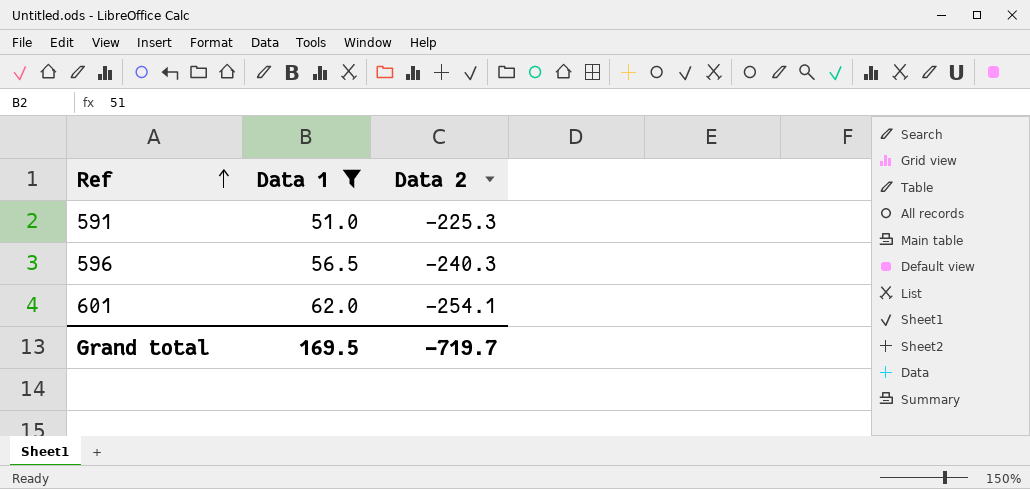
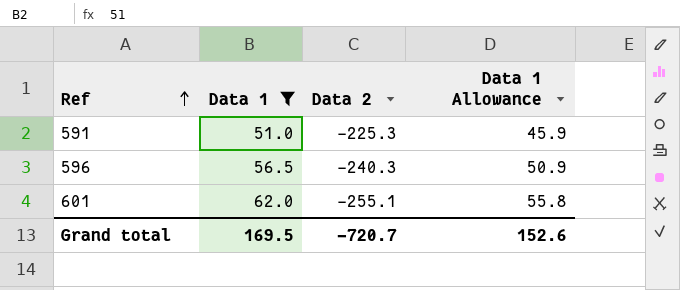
column Data 1 Allowance | formula: none -> [Data 1] * 0.9
601 | Data 2: -254.1 -> -255.1
Grand total | Data 2: -719.7 -> -720.7

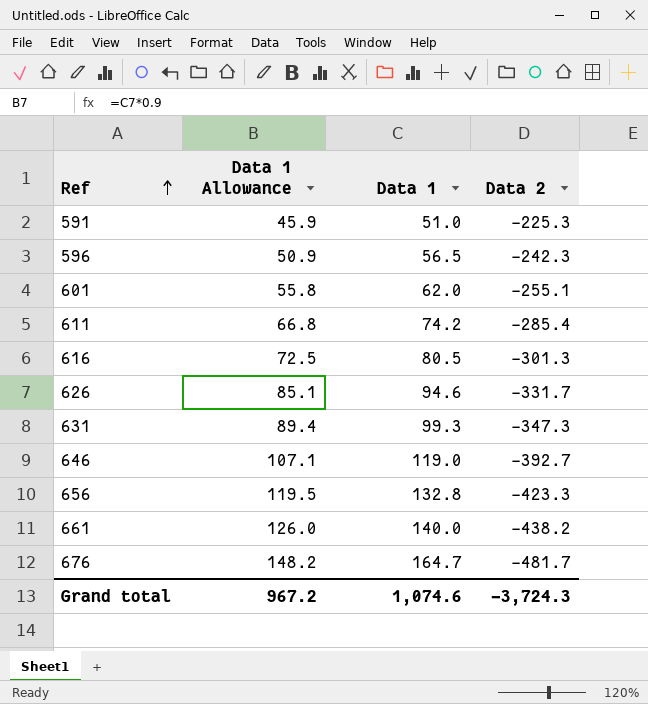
filter: Data 1 <= 62.0 -> none
column Data 1 Allowance | position: 4 -> 2
596 | Data 2: -240.3 -> -242.3
Grand total | Data 1 Allowance: 152.6 -> 967.2
Grand total | Data 1: 169.5 -> 1,074.6
Grand total | Data 2: -720.7 -> -3,724.3

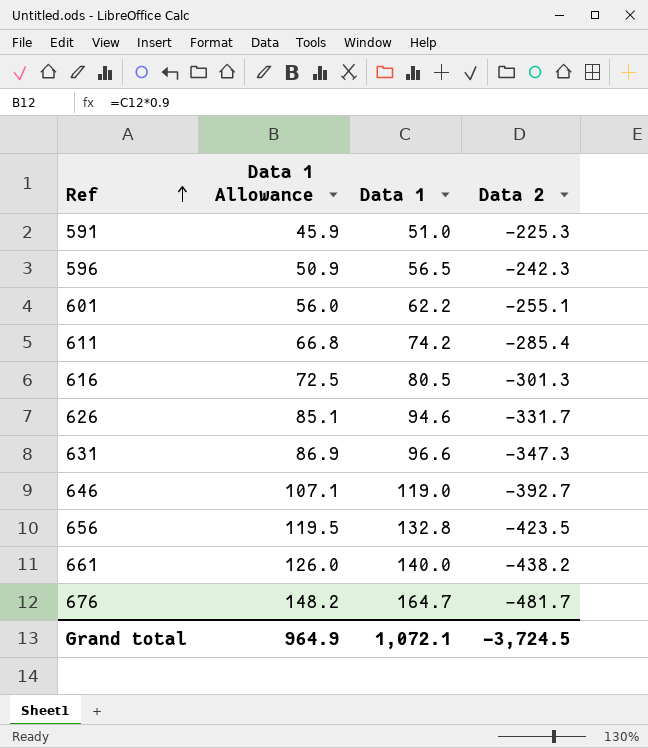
601 | Data 1 Allowance: 55.8 -> 56.0
601 | Data 1: 62.0 -> 62.2
631 | Data 1 Allowance: 89.4 -> 86.9
631 | Data 1: 99.3 -> 96.6
656 | Data 2: -423.3 -> -423.5
Grand total | Data 1 Allowance: 967.2 -> 964.9
Grand total | Data 1: 1,074.6 -> 1,072.1
Grand total | Data 2: -3,724.3 -> -3,724.5

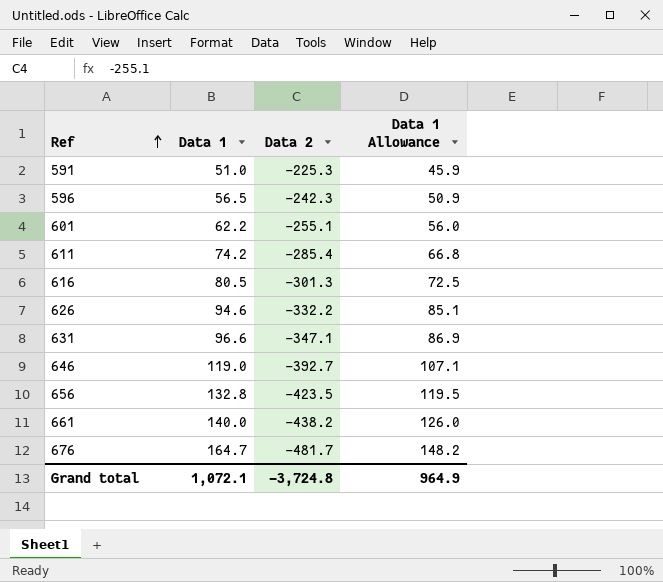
column Data 1 Allowance | position: 2 -> 4
626 | Data 2: -331.7 -> -332.2
631 | Data 2: -347.3 -> -347.1
Grand total | Data 2: -3,724.5 -> -3,724.8

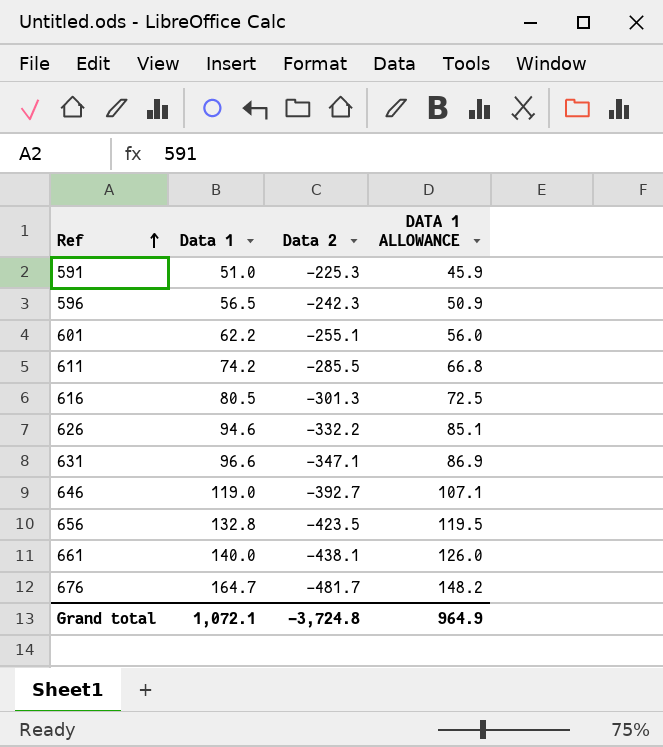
column name: Data 1 Allowance -> DATA 1 ALLOWANCE
611 | Data 2: -285.4 -> -285.5
661 | Data 2: -438.2 -> -438.1

